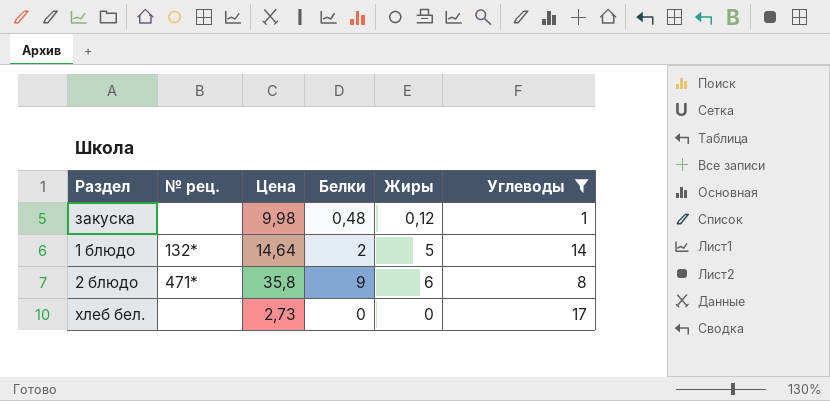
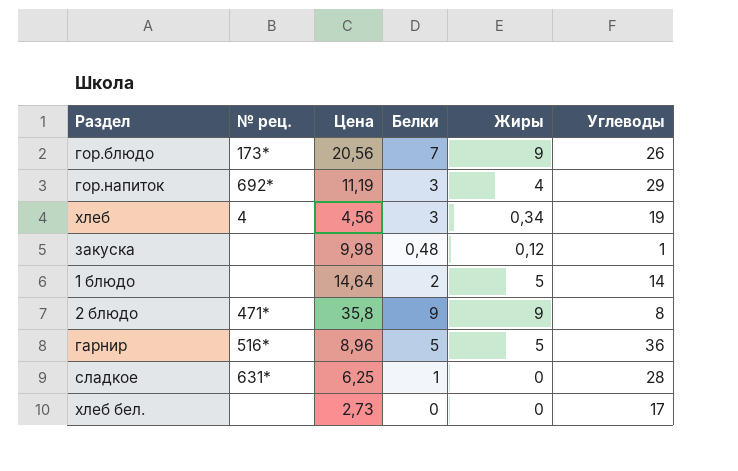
filter: Углеводы <= 17 -> none
1 блюдо | № рец.: 132* -> none
2 блюдо | Жиры: 6 -> 9

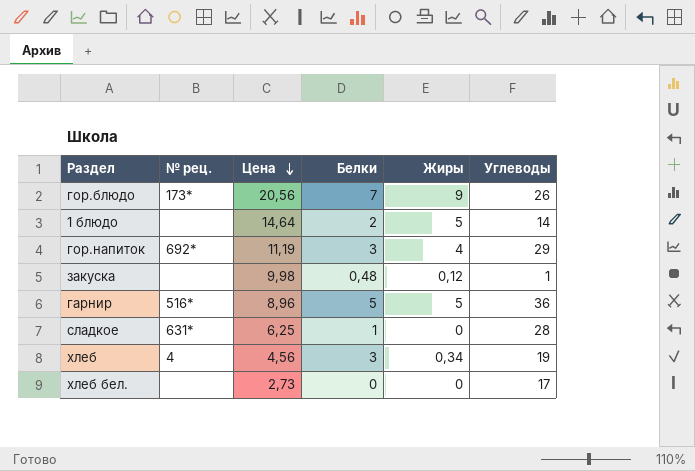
row order: none -> Цена descending
row 2 блюдо: 471* | 35,8 | 9 | 9 | 8 -> none

